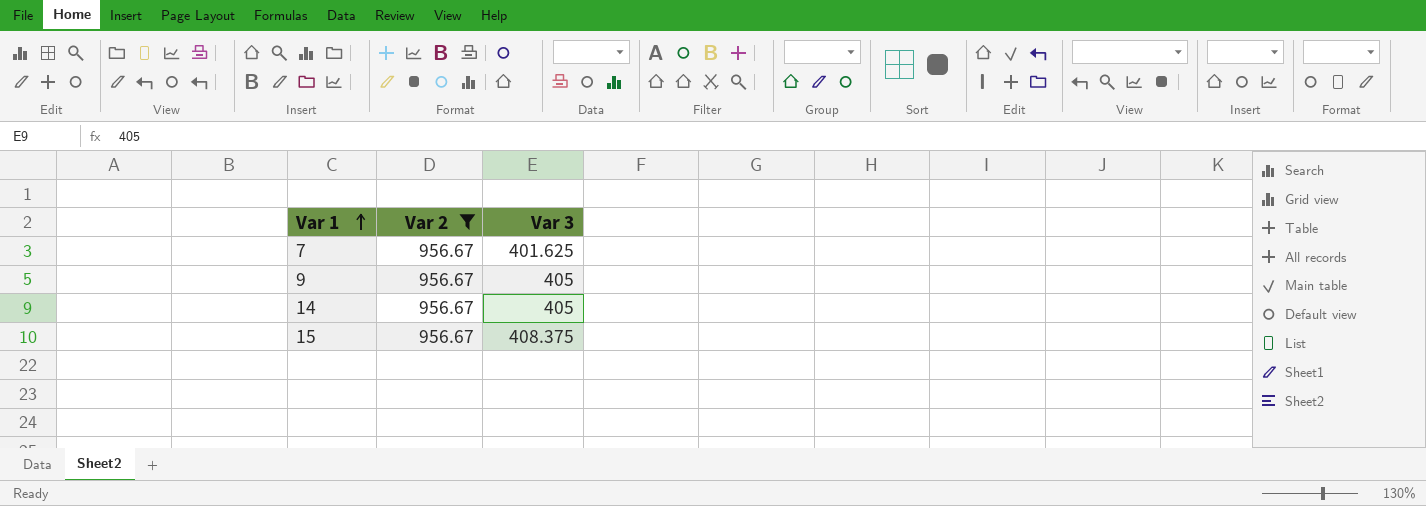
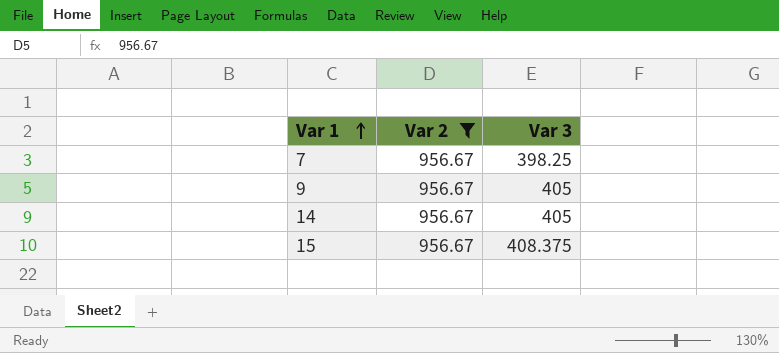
7 | Var 3: 401.625 -> 398.25

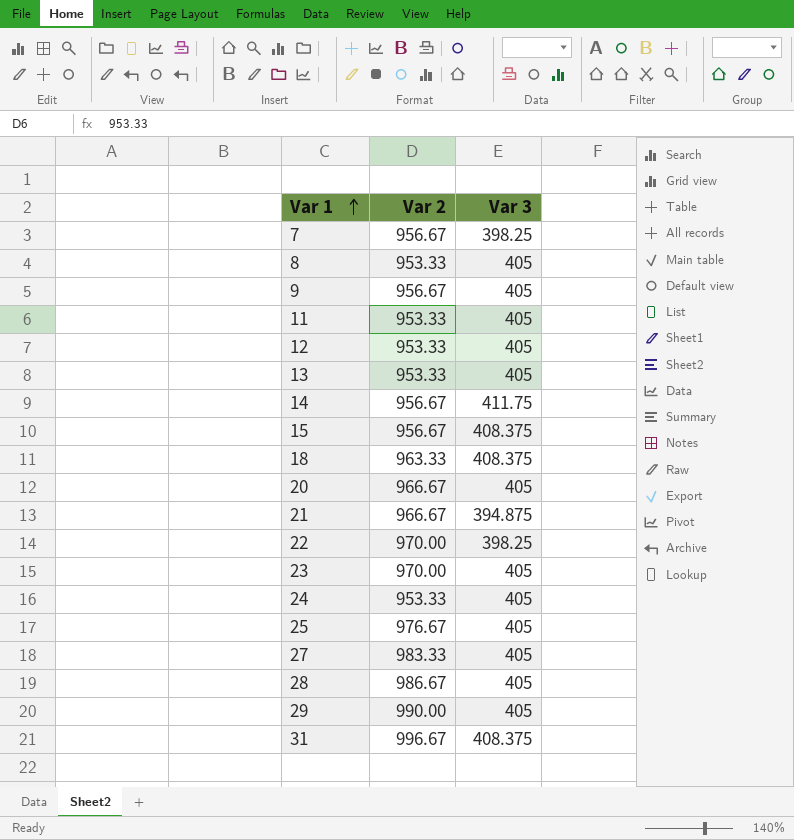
filter: Var 2 = 956.67 -> none
14 | Var 3: 405 -> 411.75

